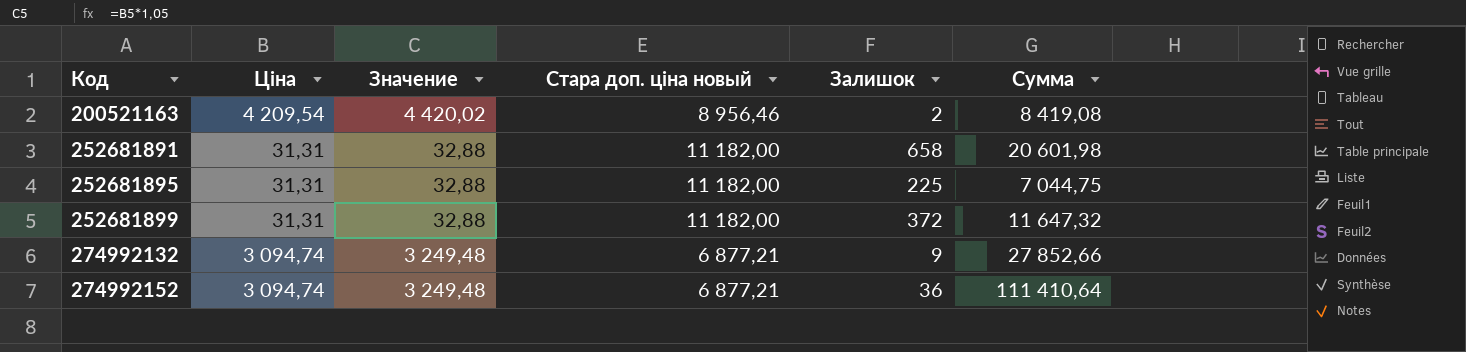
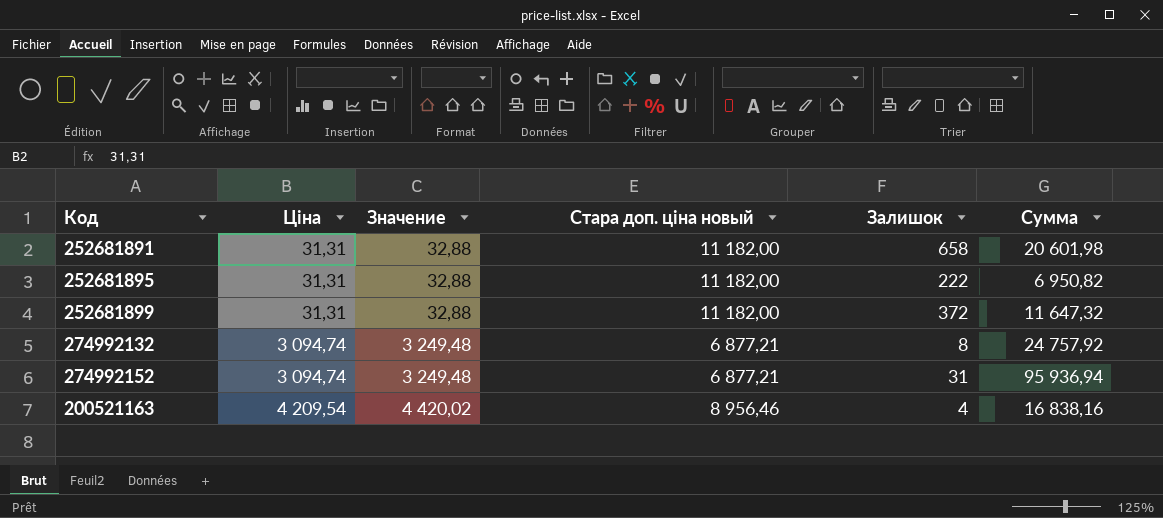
row order: Код ascending -> Ціна ascending
252681895 | Залишок: 225 -> 222
252681895 | Сумма: 7 044,75 -> 6 950,82
274992132 | Залишок: 9 -> 8
274992132 | Сумма: 27 852,66 -> 24 757,92
274992152 | Залишок: 36 -> 31
274992152 | Сумма: 111 410,64 -> 95 936,94
200521163 | Залишок: 2 -> 4
200521163 | Сумма: 8 419,08 -> 16 838,16

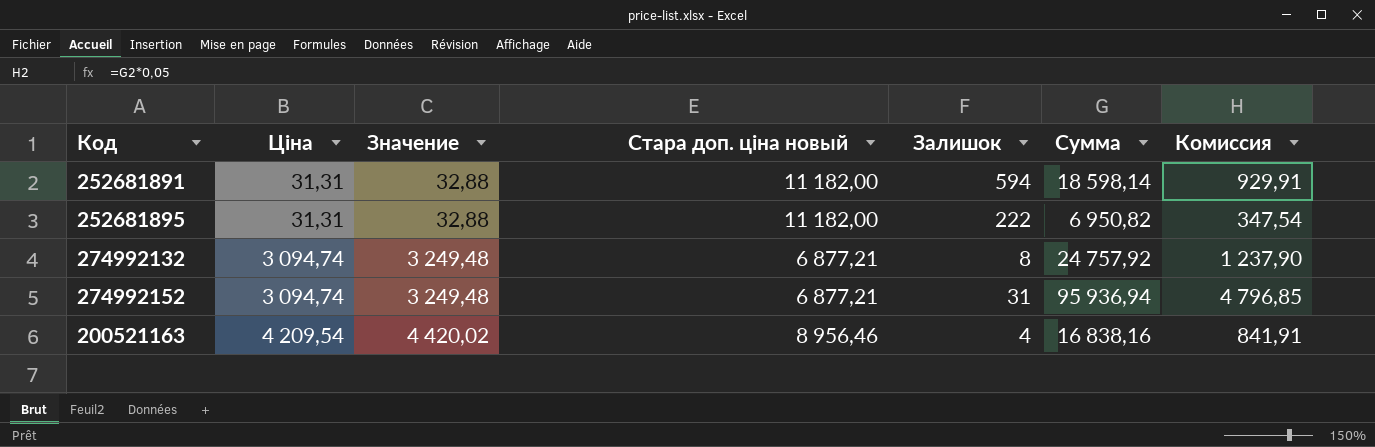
column Комиссия | formula: none -> [Сумма] * 0,05
row 252681899: 31,31 | 32,88 | 11 182,00 | 372 | 11 647,32 -> none
252681891 | Залишок: 658 -> 594
252681891 | Сумма: 20 601,98 -> 18 598,14

